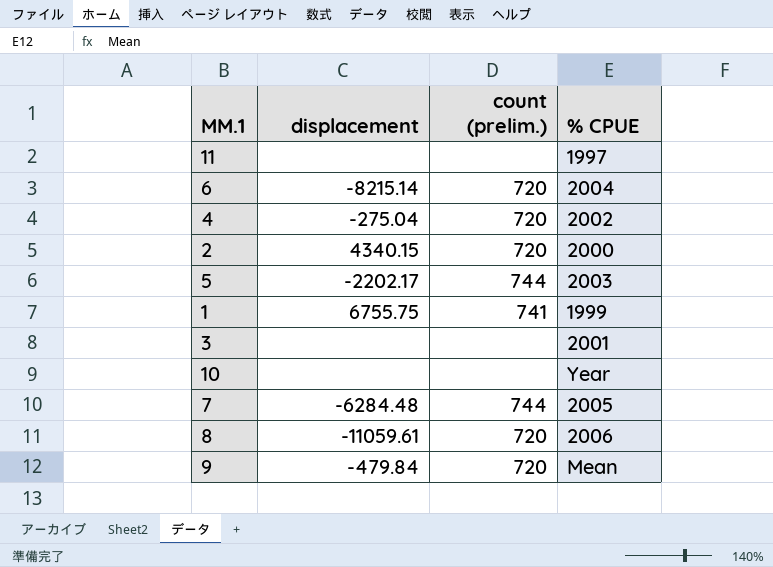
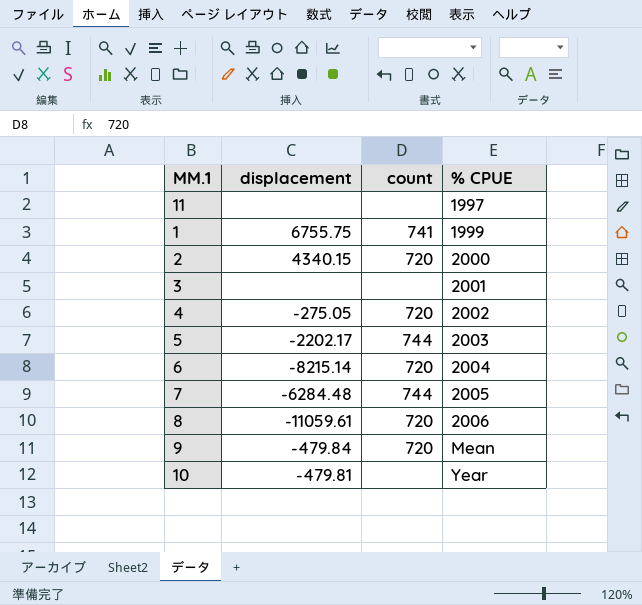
row order: none -> % CPUE ascending
column name: count (prelim.) -> count
4 | displacement: -275.04 -> -275.05
10 | displacement: none -> -479.81

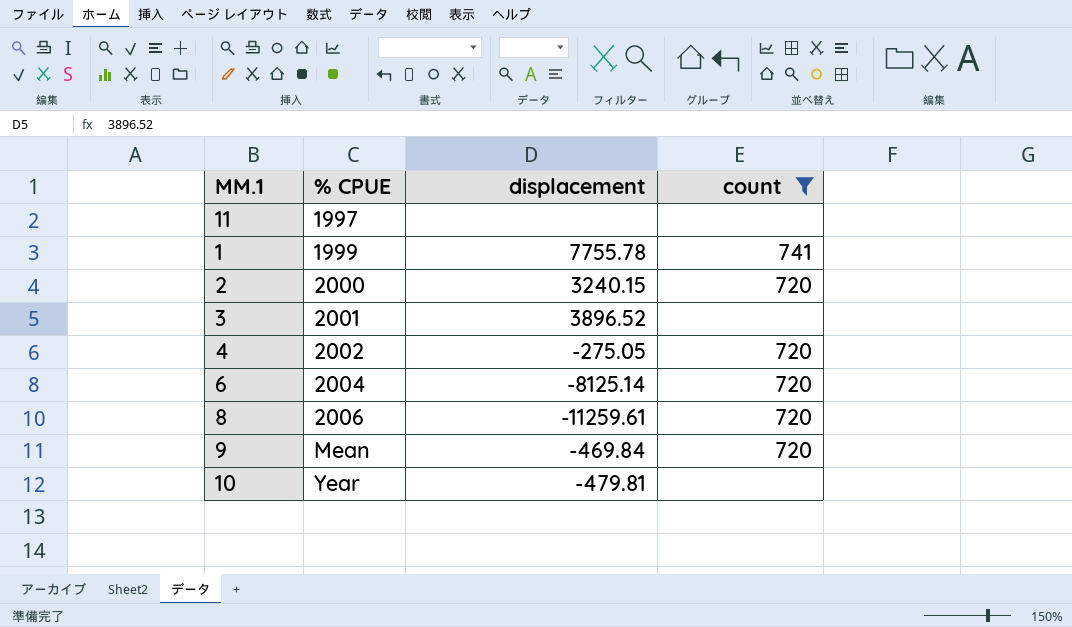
filter: none -> count != 744
column % CPUE | position: 4 -> 2
1 | displacement: 6755.75 -> 7755.78
2 | displacement: 4340.15 -> 3240.15
3 | displacement: none -> 3896.52
6 | displacement: -8215.14 -> -8125.14
8 | displacement: -11059.61 -> -11259.61
9 | displacement: -479.84 -> -469.84

